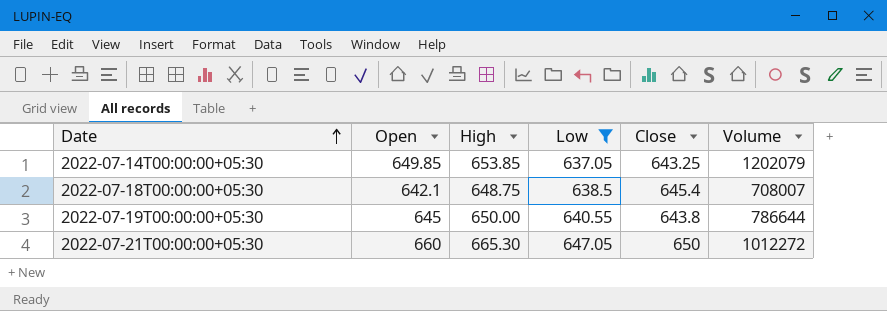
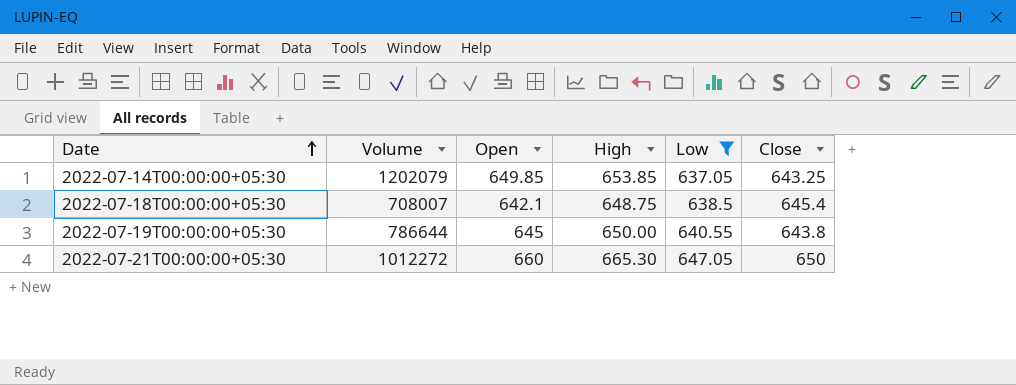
column Volume | position: 6 -> 2

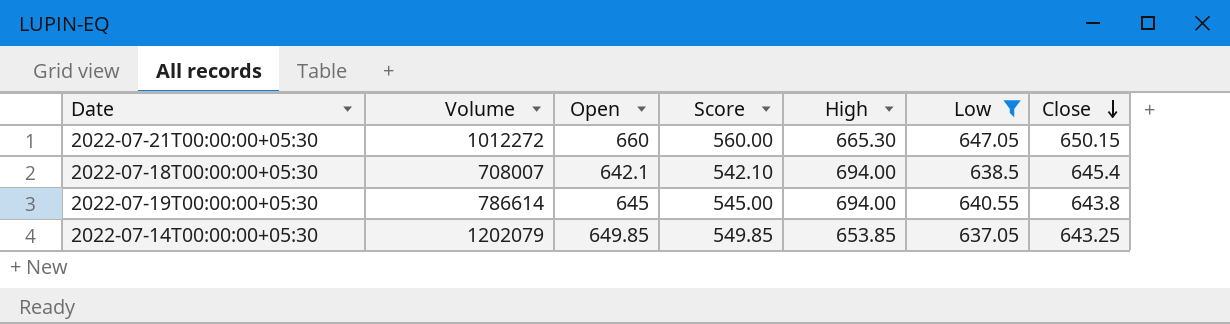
row order: Date ascending -> Close descending
column Score | formula: none -> [Open] - 100
2022-07-21T00:00:00+05:30 | Close: 650 -> 650.15
2022-07-18T00:00:00+05:30 | High: 648.75 -> 694.00
2022-07-19T00:00:00+05:30 | Volume: 786644 -> 786614
2022-07-19T00:00:00+05:30 | High: 650.00 -> 694.00

